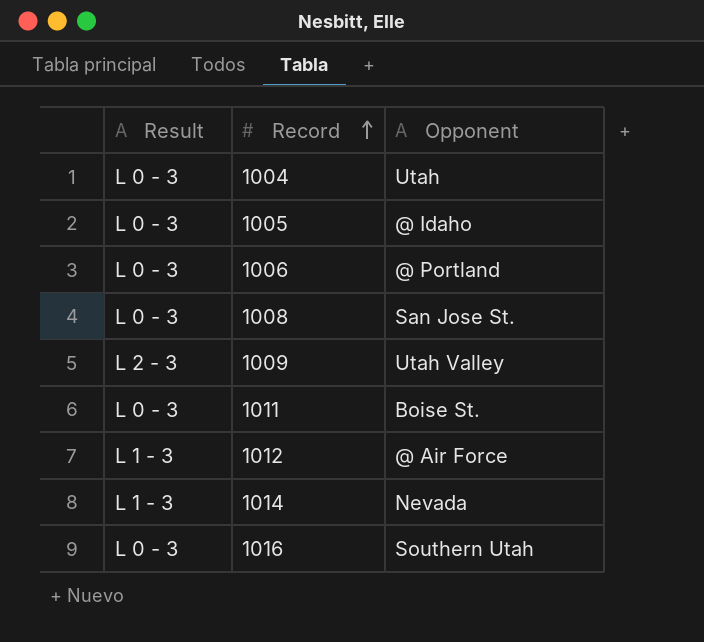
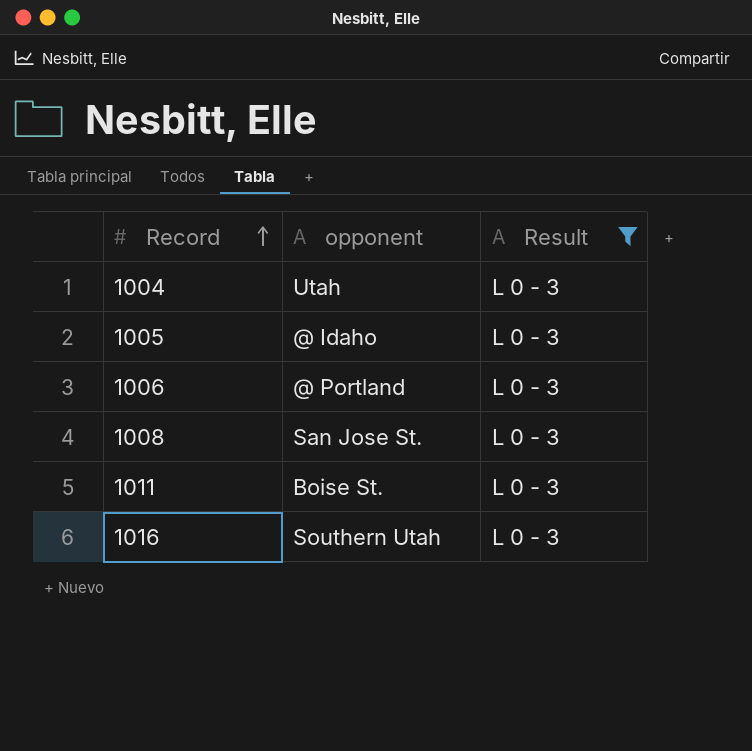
filter: none -> Result = L 0 - 3
column name: Opponent -> opponent
column Result | position: 1 -> 3

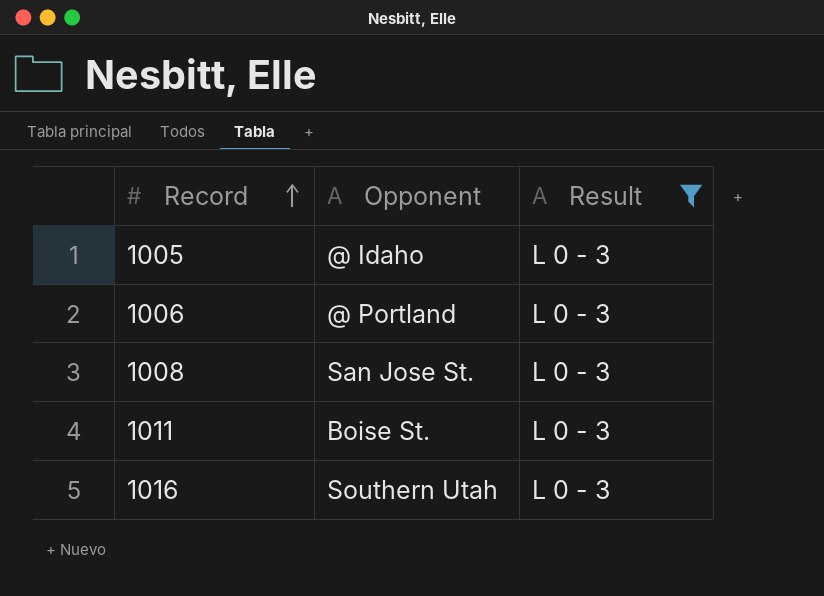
column name: opponent -> Opponent
row 1004: Utah | L 0 - 3 -> none

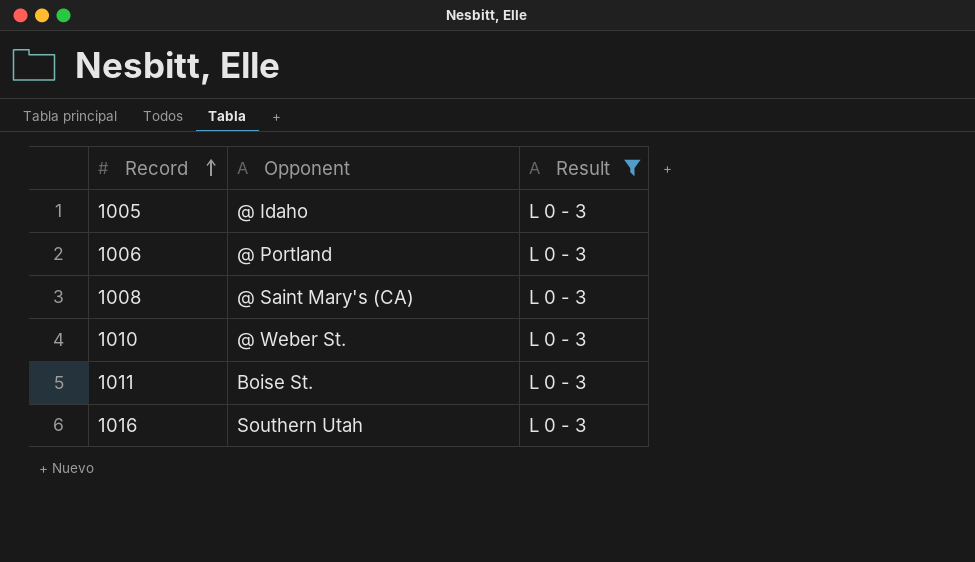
1008 | Opponent: San Jose St. -> @ Saint Mary's (CA)
row 1010: none -> @ Weber St. | L 0 - 3

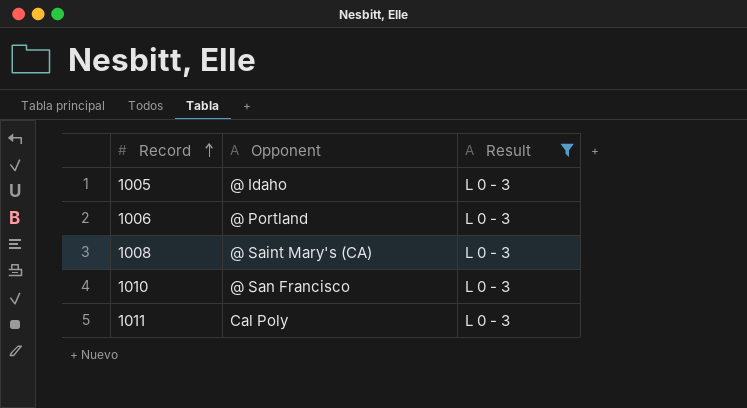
row 1016: Southern Utah | L 0 - 3 -> none
1010 | Opponent: @ Weber St. -> @ San Francisco
1011 | Opponent: Boise St. -> Cal Poly

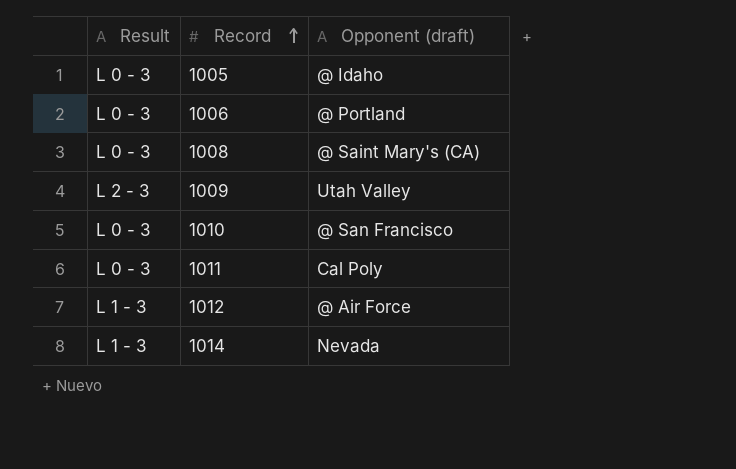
filter: Result = L 0 - 3 -> none
column Result | position: 3 -> 1
column name: Opponent -> Opponent (draft)

